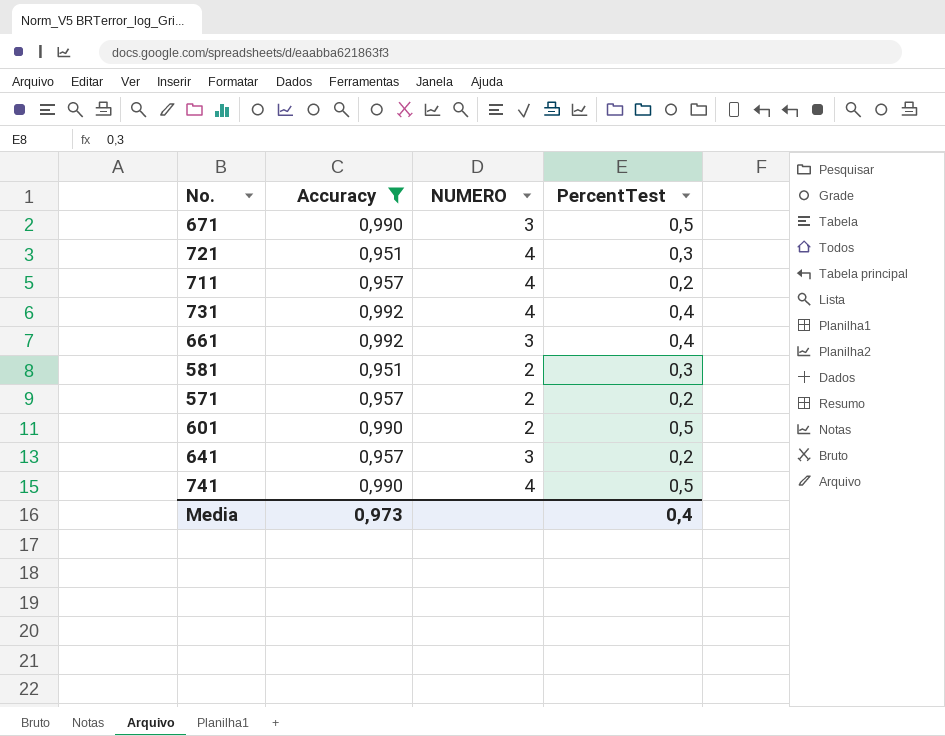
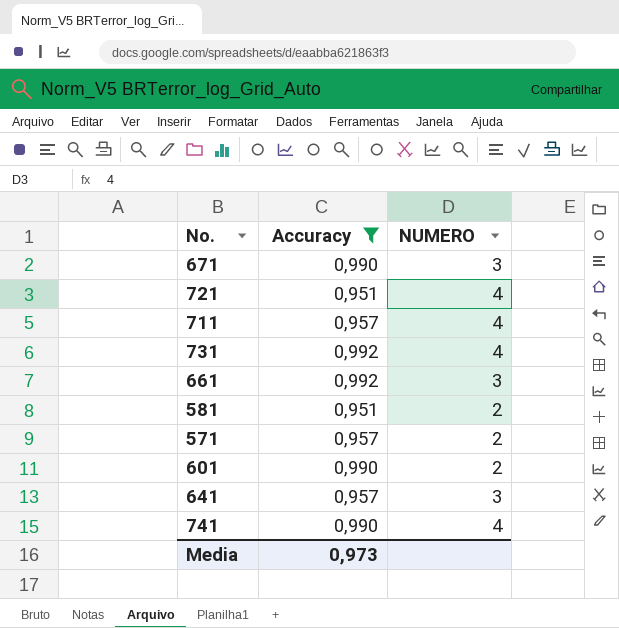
column PercentTest | position: 4 -> none

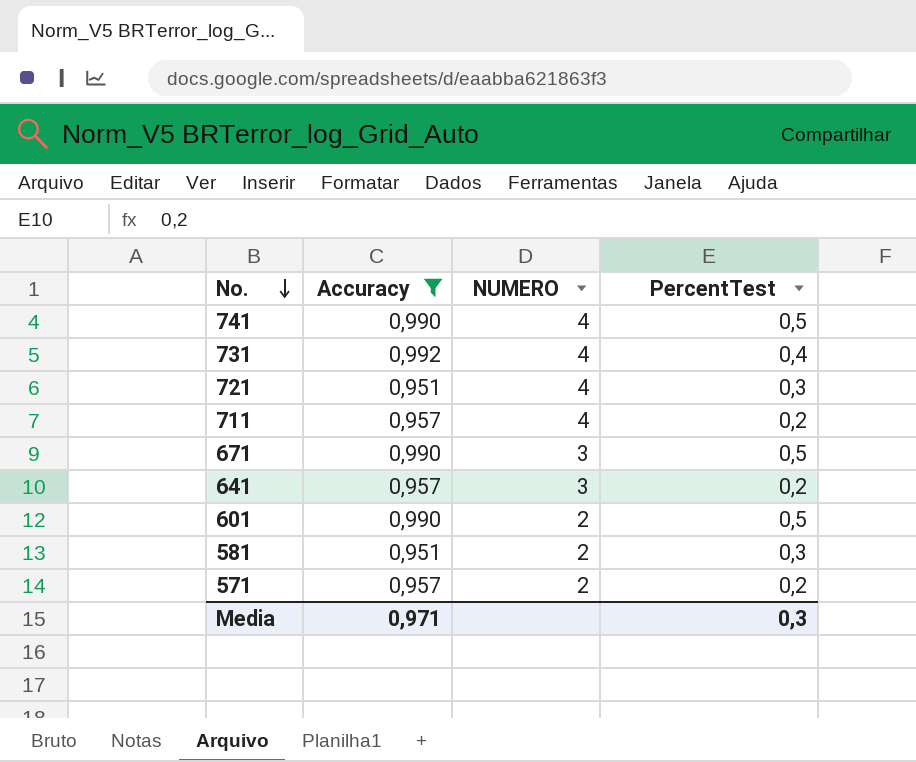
row order: none -> No. descending
column PercentTest | position: none -> 4
row 661: 0,992 | 3 -> none
Media | Accuracy: 0,973 -> 0,971

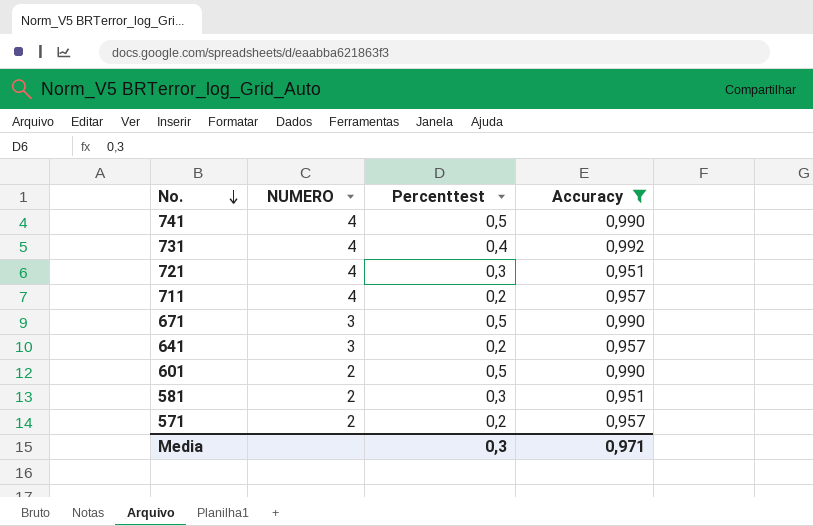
column name: PercentTest -> Percenttest
column Accuracy | position: 2 -> 4

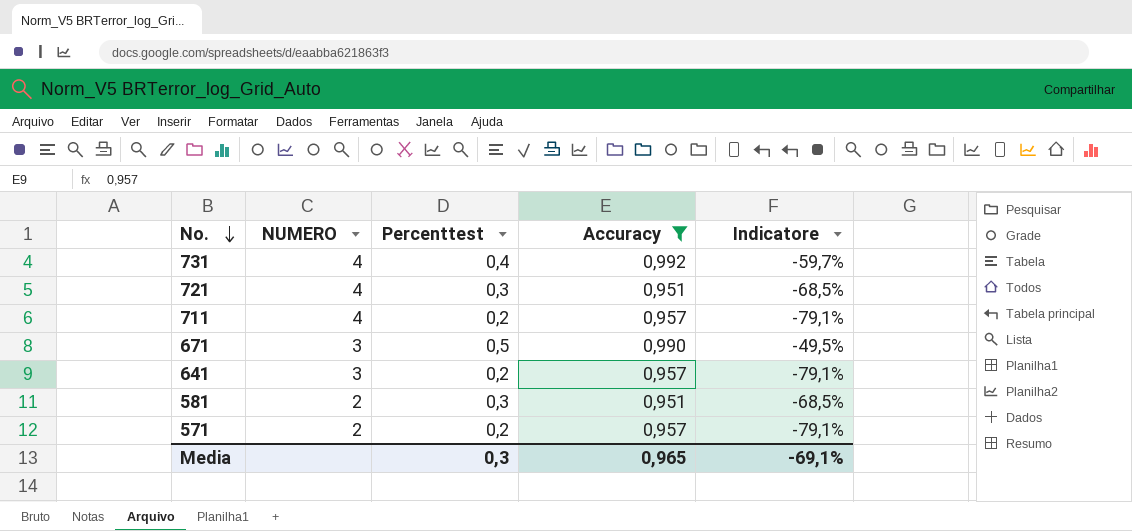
column Indicatore | formula: none -> ([Percenttest] - [Accuracy]) / [Accuracy]
row 741: 4 | 0,5 | 0,990 -> none
row 601: 2 | 0,5 | 0,990 -> none
Media | Accuracy: 0,971 -> 0,965

